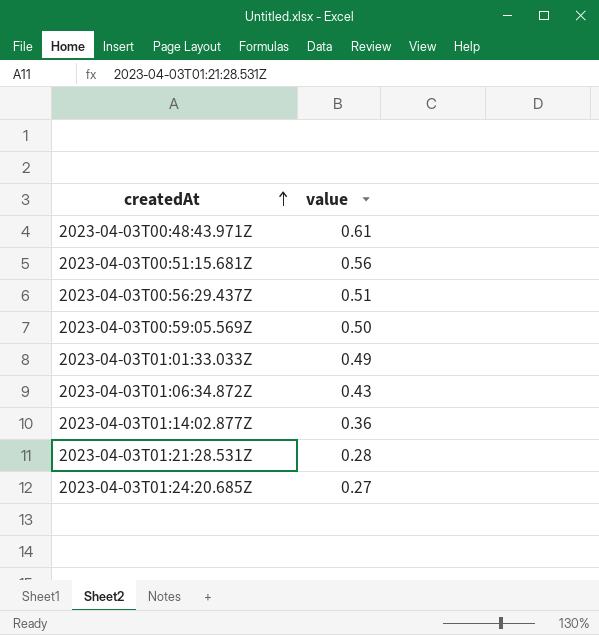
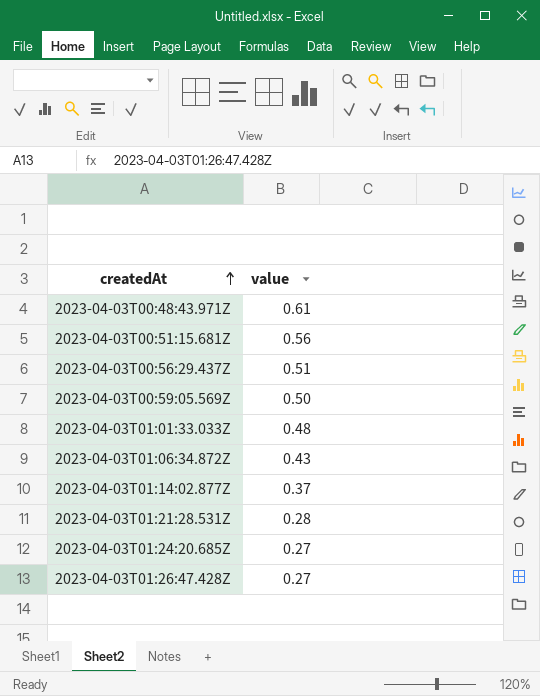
2023-04-03T01:01:33.033Z | value: 0.49 -> 0.48
2023-04-03T01:14:02.877Z | value: 0.36 -> 0.37
row 2023-04-03T01:26:47.428Z: none -> 0.27

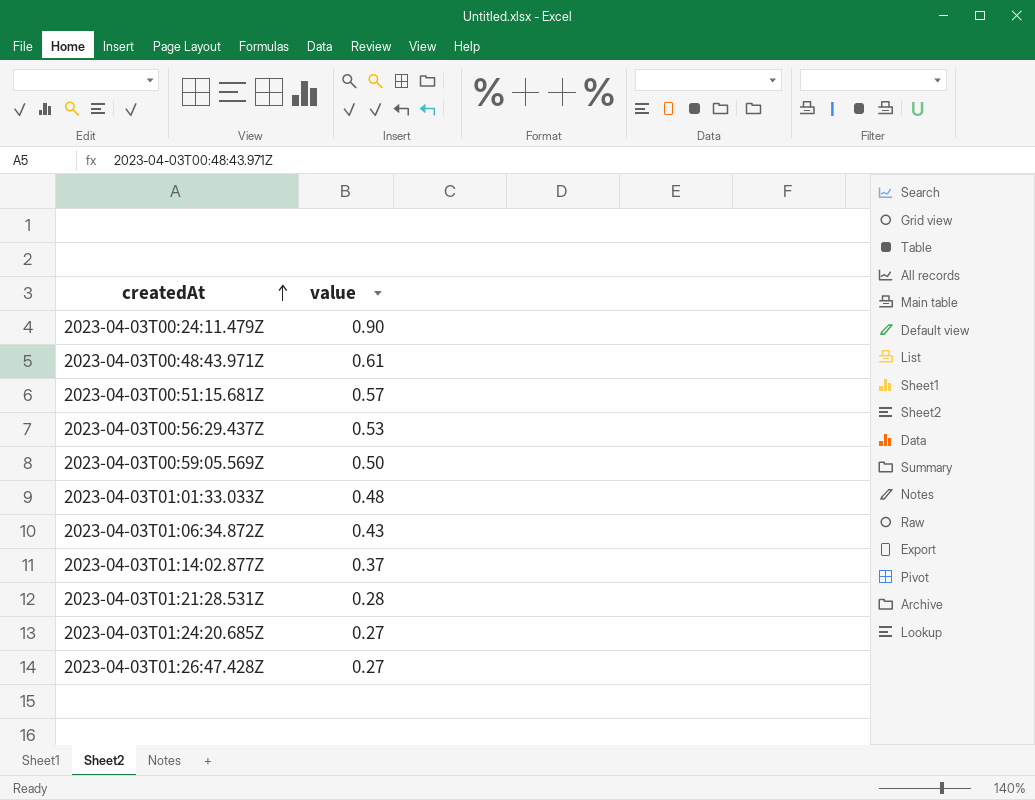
row 2023-04-03T00:24:11.479Z: none -> 0.90
2023-04-03T00:51:15.681Z | value: 0.56 -> 0.57
2023-04-03T00:56:29.437Z | value: 0.51 -> 0.53

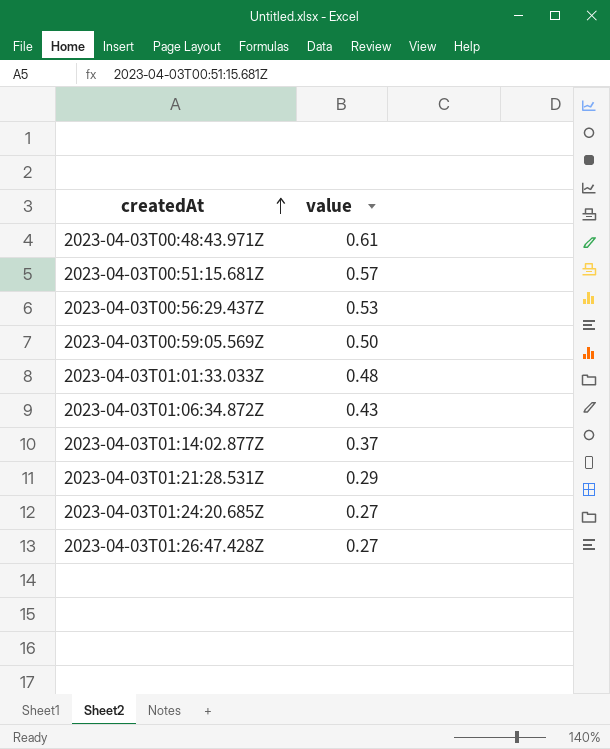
row 2023-04-03T00:24:11.479Z: 0.90 -> none
2023-04-03T01:21:28.531Z | value: 0.28 -> 0.29

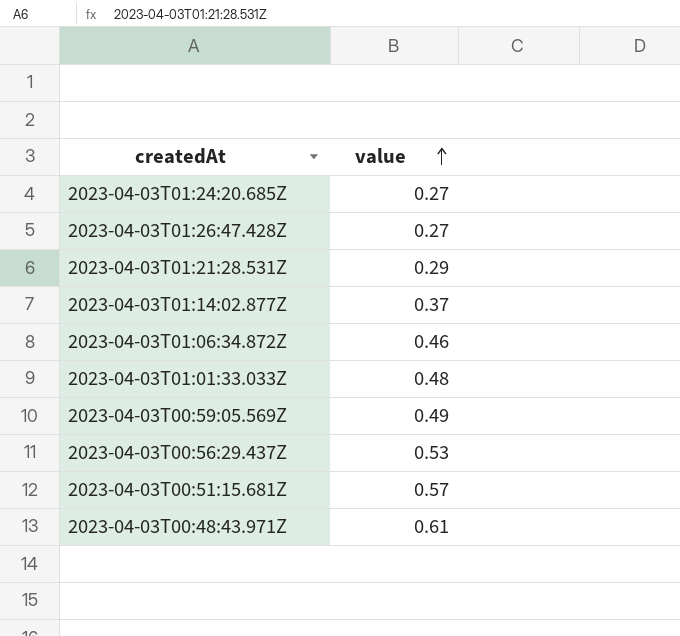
row order: createdAt ascending -> value ascending
2023-04-03T01:06:34.872Z | value: 0.43 -> 0.46
2023-04-03T00:59:05.569Z | value: 0.50 -> 0.49

